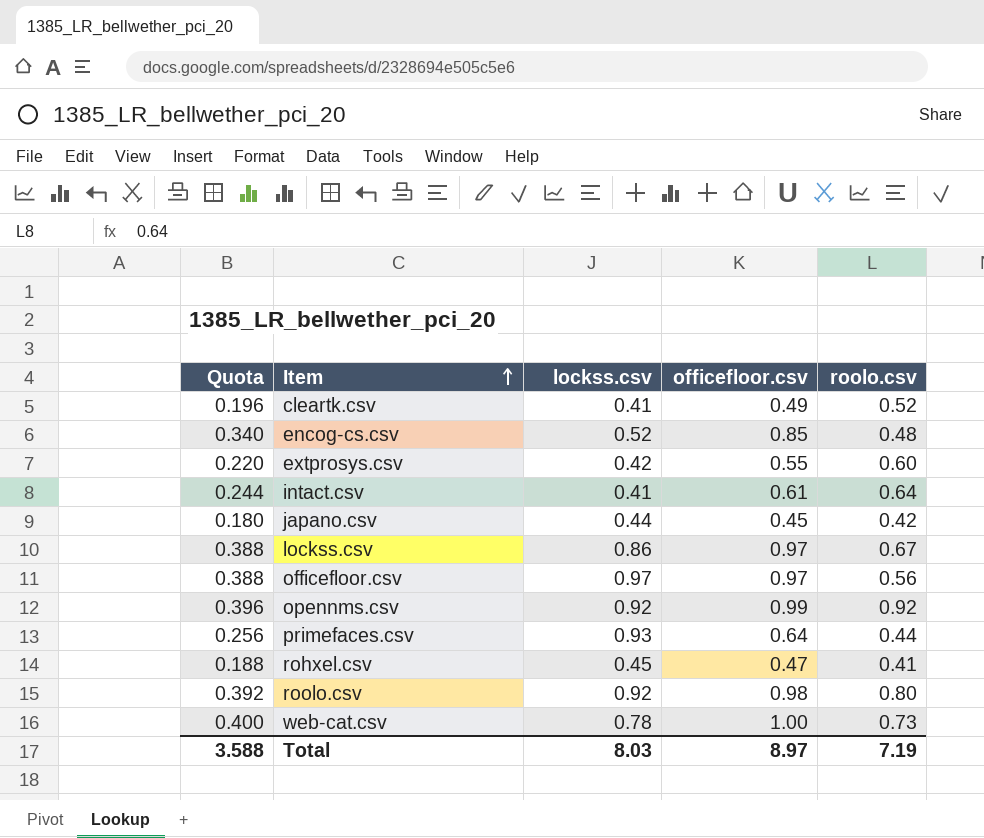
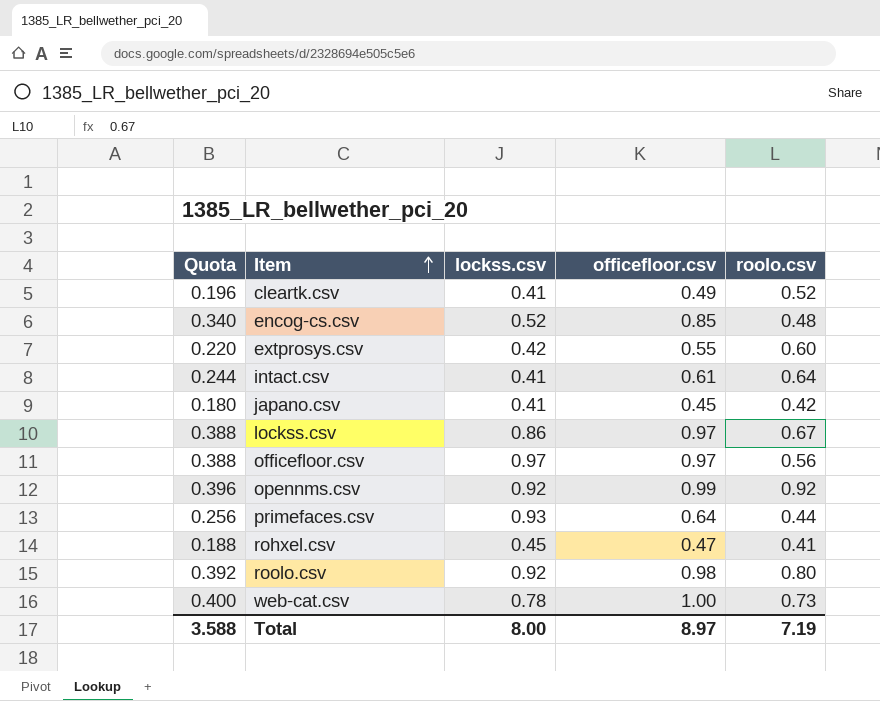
japano.csv | lockss.csv: 0.44 -> 0.41
Total | lockss.csv: 8.03 -> 8.00

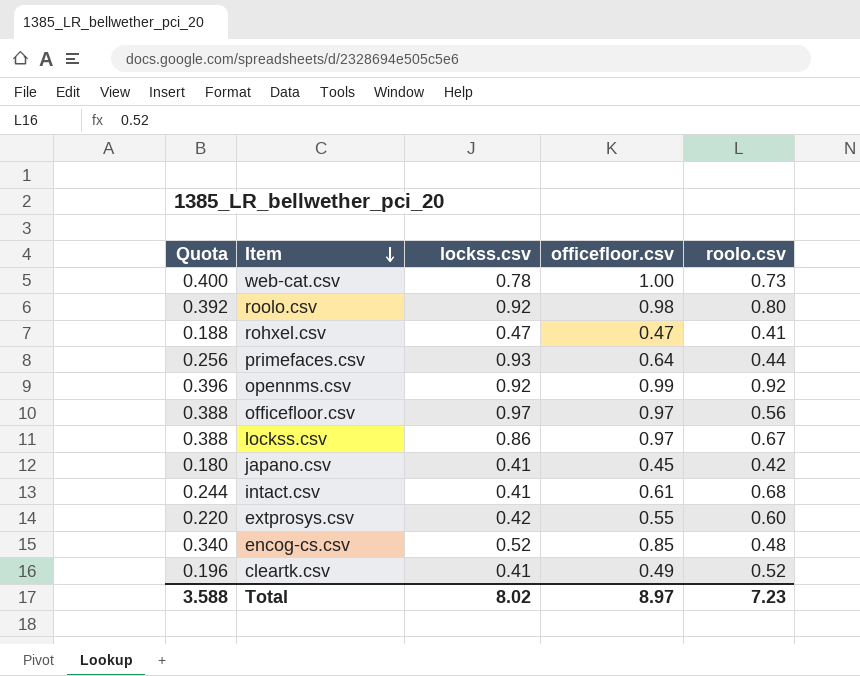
row order: Item ascending -> Item descending
rohxel.csv | lockss.csv: 0.45 -> 0.47
intact.csv | roolo.csv: 0.64 -> 0.68
Total | lockss.csv: 8.00 -> 8.02
Total | roolo.csv: 7.19 -> 7.23

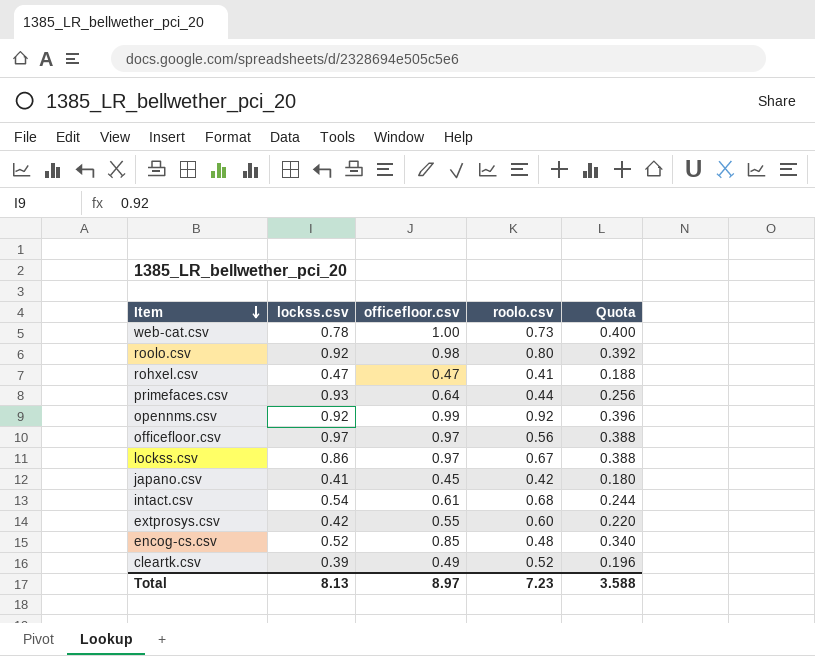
column Quota | position: 1 -> 5
intact.csv | lockss.csv: 0.41 -> 0.54
cleartk.csv | lockss.csv: 0.41 -> 0.39
Total | lockss.csv: 8.02 -> 8.13

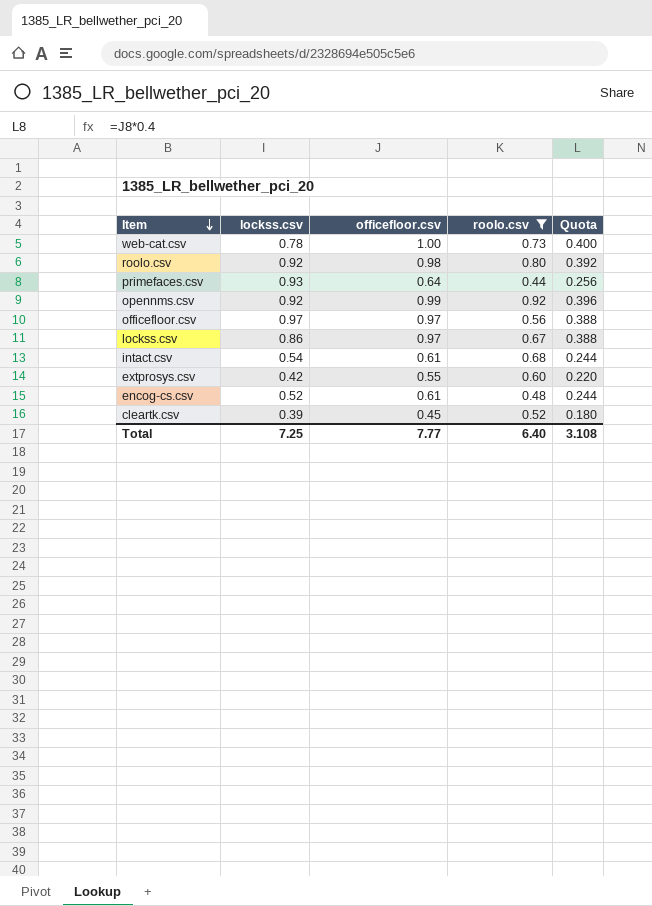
filter: none -> roolo.csv >= 0.44
encog-cs.csv | officefloor.csv: 0.85 -> 0.61
encog-cs.csv | Quota: 0.340 -> 0.244
cleartk.csv | officefloor.csv: 0.49 -> 0.45
cleartk.csv | Quota: 0.196 -> 0.180
Total | lockss.csv: 8.13 -> 7.25
Total | officefloor.csv: 8.97 -> 7.77
Total | roolo.csv: 7.23 -> 6.40
Total | Quota: 3.588 -> 3.108

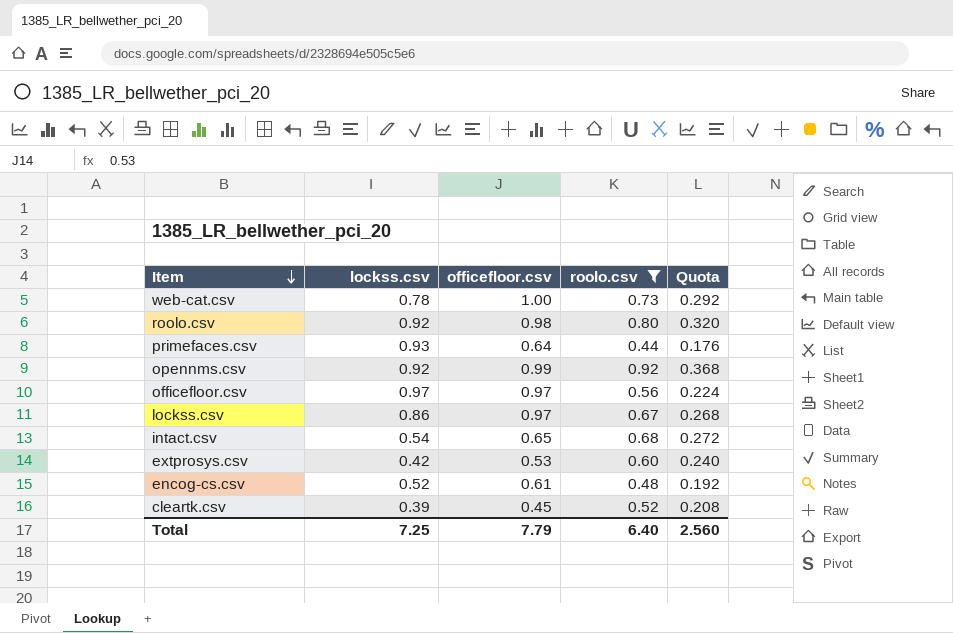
column Quota | formula: [officefloor.csv] * 0.4 -> [roolo.csv] * 0.4
intact.csv | officefloor.csv: 0.61 -> 0.65
extprosys.csv | officefloor.csv: 0.55 -> 0.53
Total | officefloor.csv: 7.77 -> 7.79
Total | Quota: 3.108 -> 2.560

